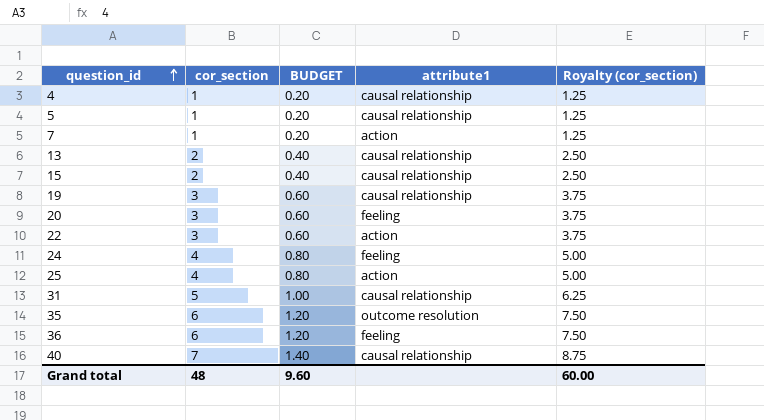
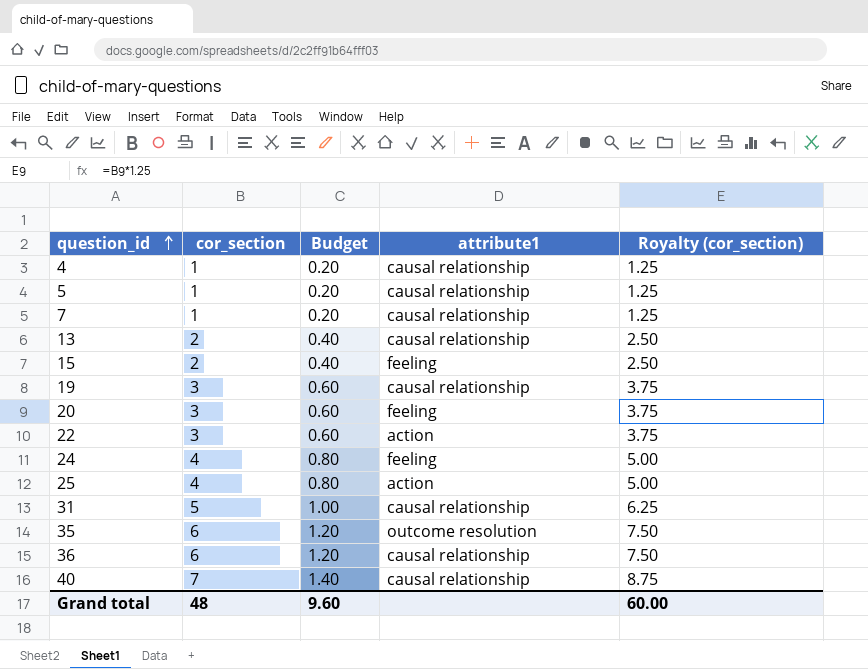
column name: BUDGET -> Budget
7 | attribute1: action -> causal relationship
15 | attribute1: causal relationship -> feeling
36 | attribute1: feeling -> causal relationship

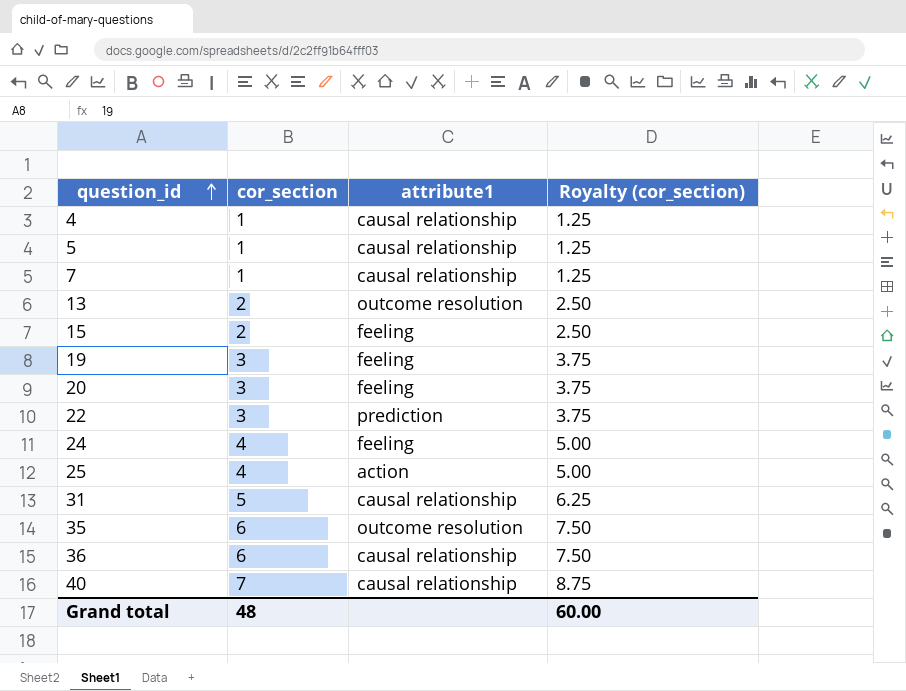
column Budget | formula: [cor_section] * 0.2 -> none
13 | attribute1: causal relationship -> outcome resolution
19 | attribute1: causal relationship -> feeling
22 | attribute1: action -> prediction

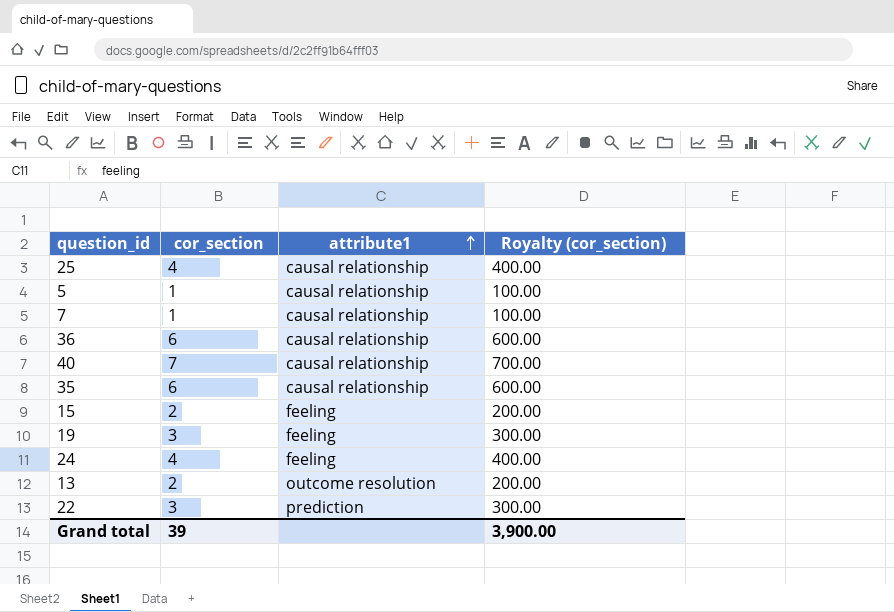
row order: question_id ascending -> attribute1 ascending
column Royalty (cor_section) | formula: [cor_section] * 1.25 -> [cor_section] * 100
row 4: 1 | causal relationship | 1.25 -> none
row 20: 3 | feeling | 3.75 -> none
row 31: 5 | causal relationship | 6.25 -> none
25 | attribute1: action -> causal relationship
35 | attribute1: outcome resolution -> causal relationship
Grand total | cor_section: 48 -> 39
Grand total | Royalty (cor_section): 60.00 -> 3,900.00

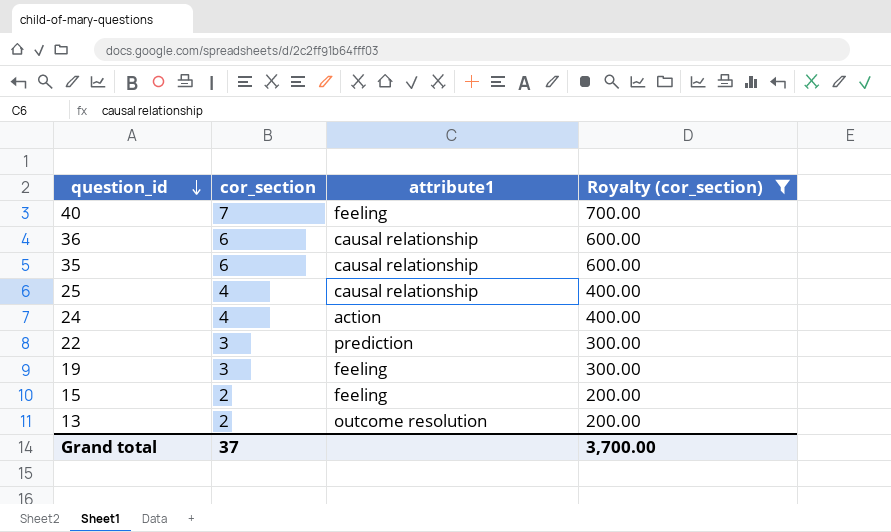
filter: none -> Royalty (cor_section) != 100.00
row order: attribute1 ascending -> question_id descending
40 | attribute1: causal relationship -> feeling
24 | attribute1: feeling -> action
Grand total | cor_section: 39 -> 37
Grand total | Royalty (cor_section): 3,900.00 -> 3,700.00

